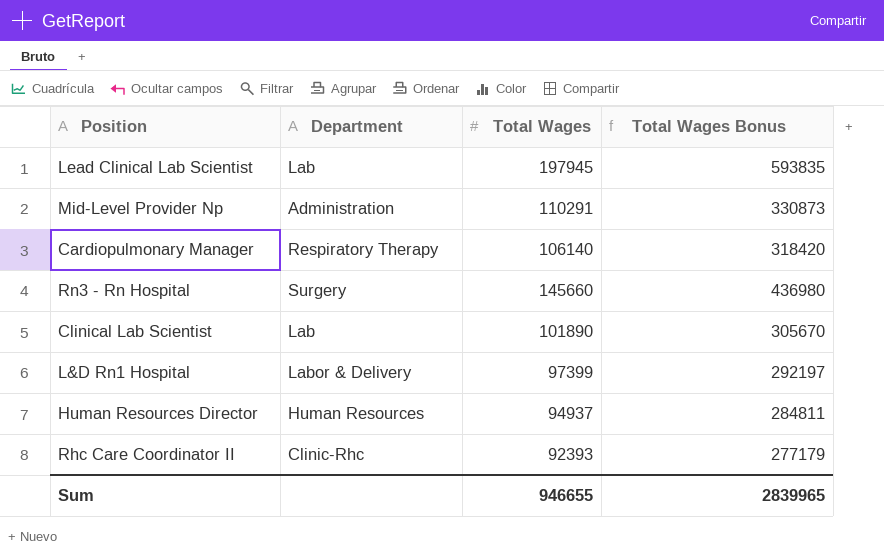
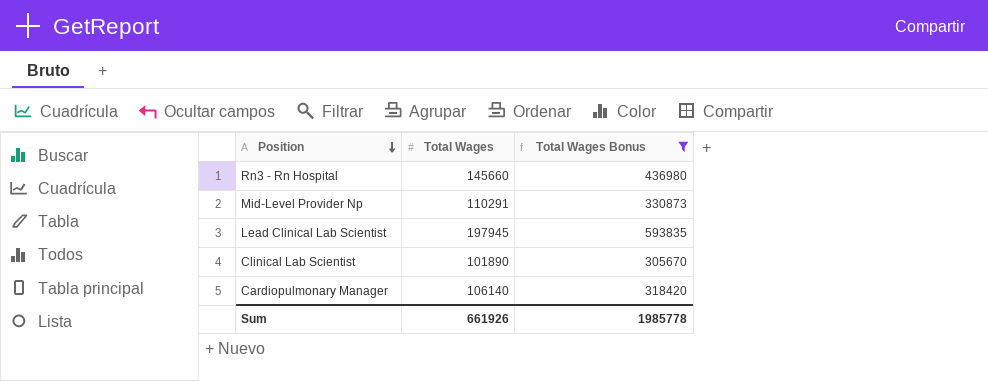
filter: none -> Total Wages Bonus >= 305670
row order: none -> Position descending
column Department | position: 2 -> none
Sum | Total Wages: 946655 -> 661926
Sum | Total Wages Bonus: 2839965 -> 1985778

